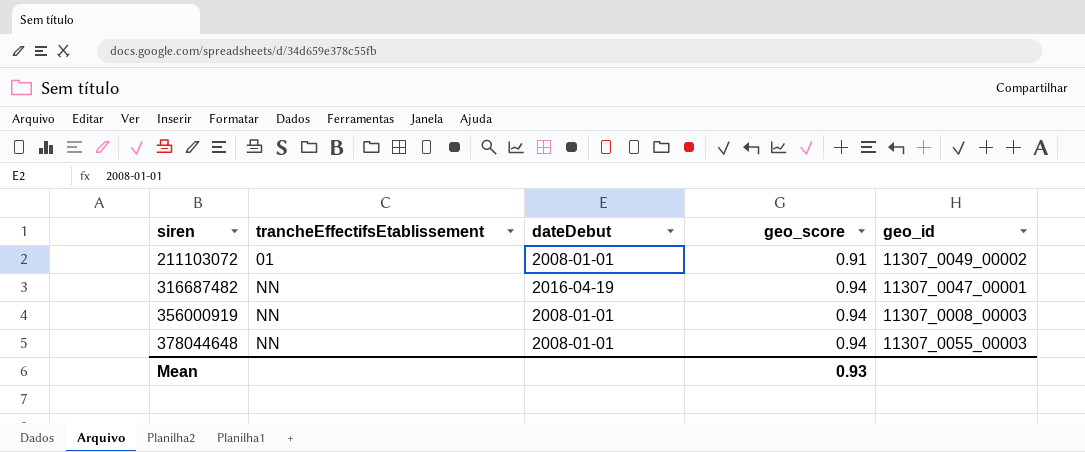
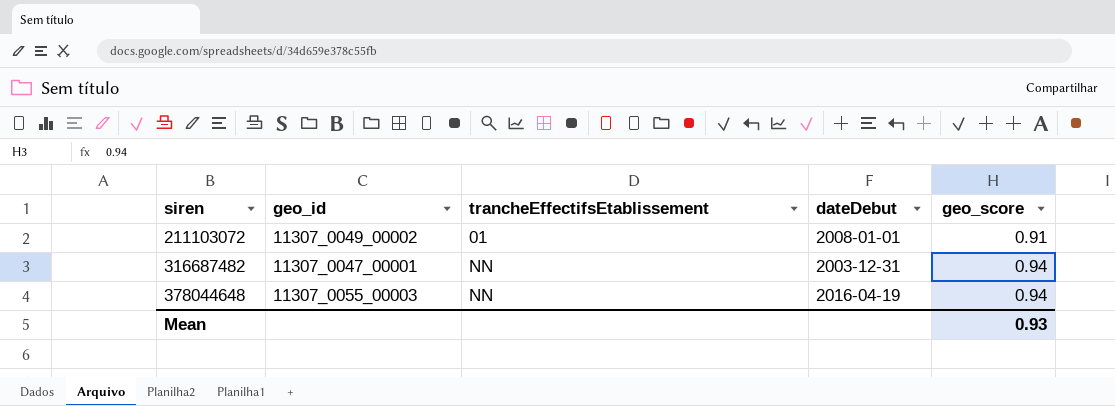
column geo_id | position: 5 -> 2
row 356000919: NN | 2008-01-01 | 0.94 | 11307_0008_00003 -> none
316687482 | dateDebut: 2016-04-19 -> 2003-12-31
378044648 | dateDebut: 2008-01-01 -> 2016-04-19

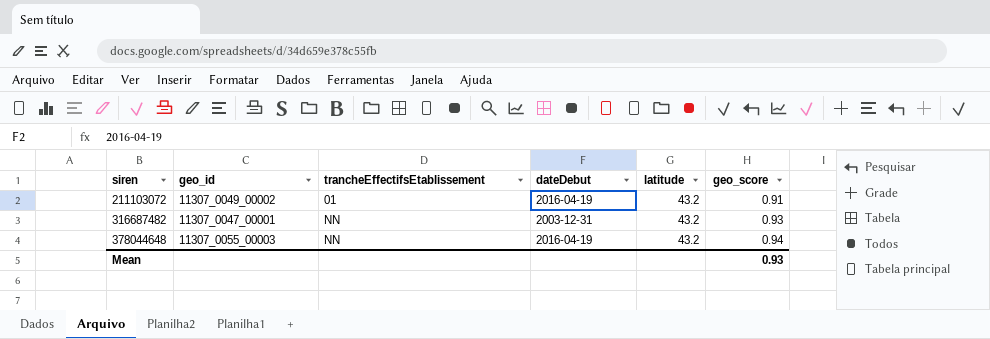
column latitude | position: none -> 5
211103072 | dateDebut: 2008-01-01 -> 2016-04-19
316687482 | geo_score: 0.94 -> 0.93

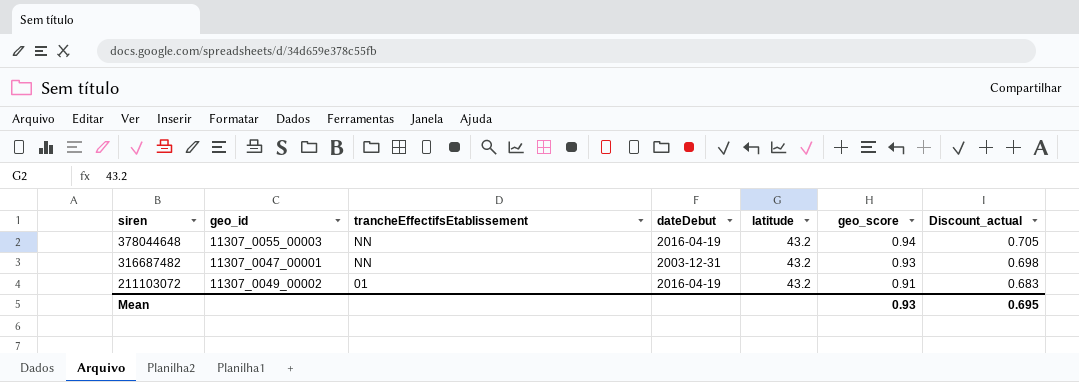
row order: siren ascending -> siren descending
column Discount_actual | formula: none -> [geo_score] * 0.75

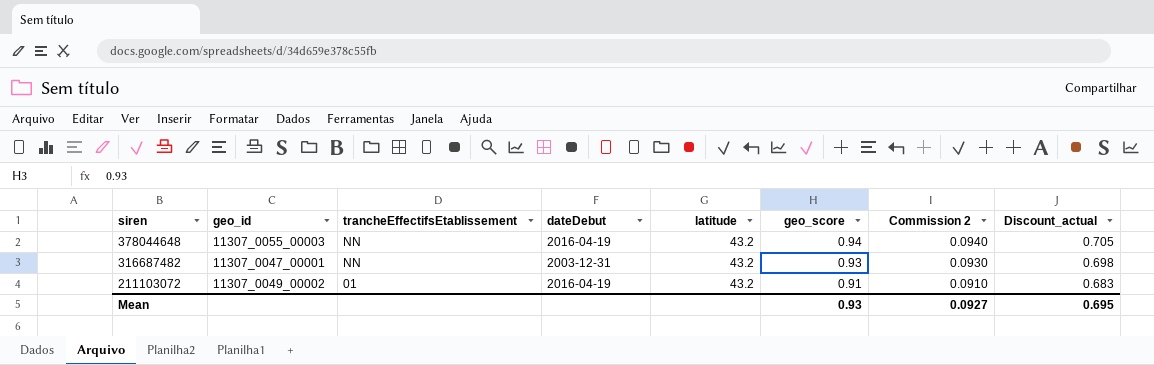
column Commission 2 | formula: none -> [geo_score] * 0.1

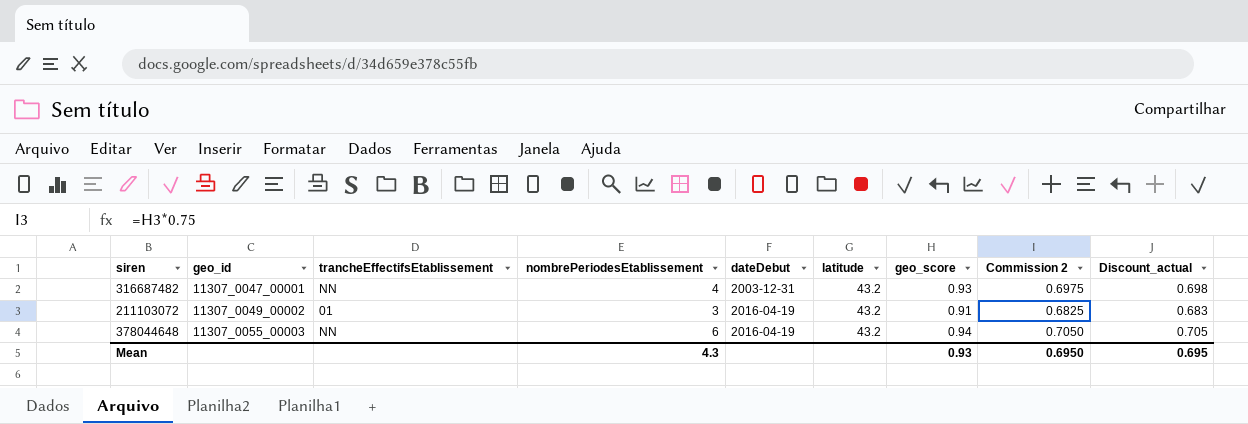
row order: siren descending -> geo_id ascending
column nombrePeriodesEtablissement | position: none -> 4
column Commission 2 | formula: [geo_score] * 0.1 -> [geo_score] * 0.75
Mean | Commission 2: 0.0927 -> 0.6950

